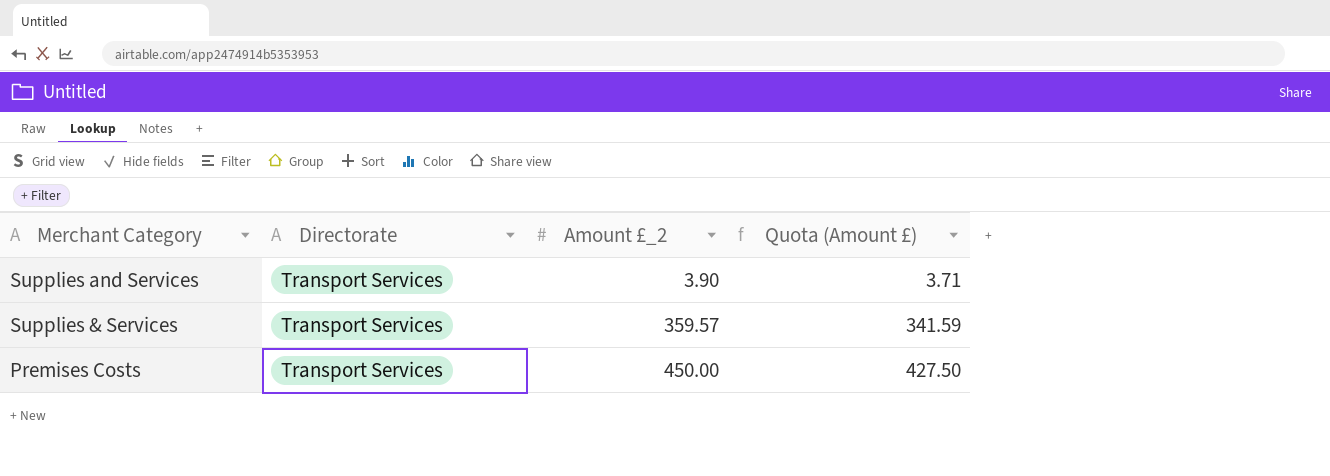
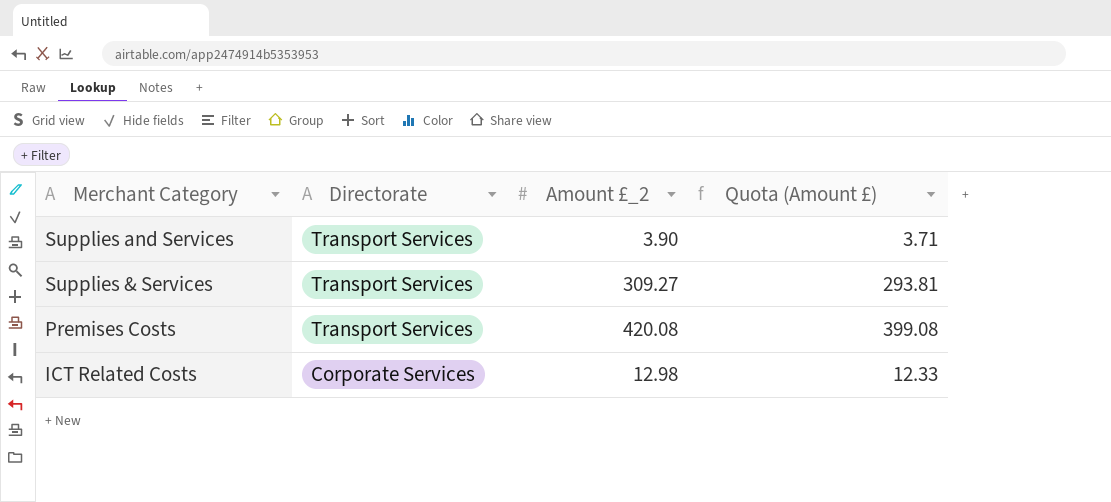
Supplies & Services | Amount £_2: 359.57 -> 309.27
Supplies & Services | Quota (Amount £): 341.59 -> 293.81
Premises Costs | Amount £_2: 450.00 -> 420.08
Premises Costs | Quota (Amount £): 427.50 -> 399.08
row ICT Related Costs: none -> Corporate Services | 12.98 | 12.33

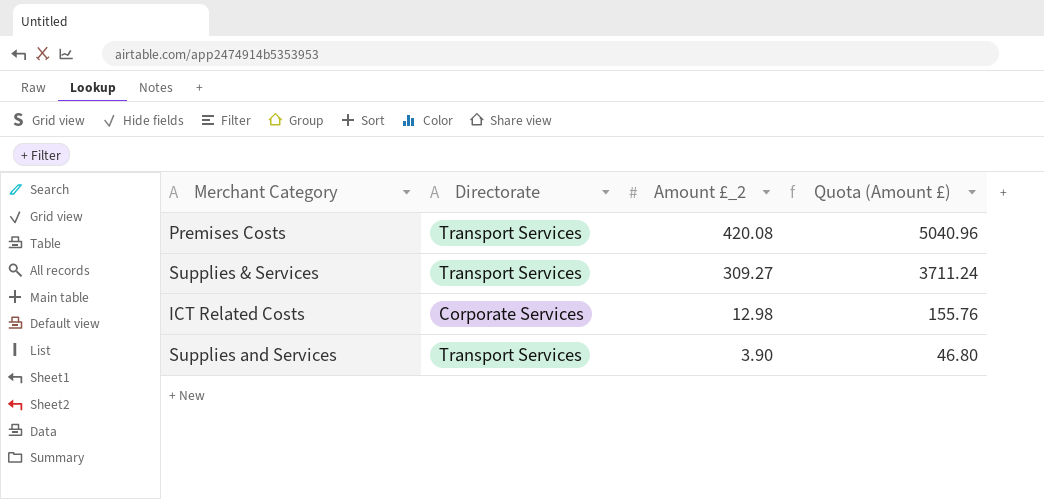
row order: Merchant Category descending -> Amount £_2 descending
column Quota (Amount £) | formula: [Amount £_2] * 0.95 -> [Amount £_2] * 12

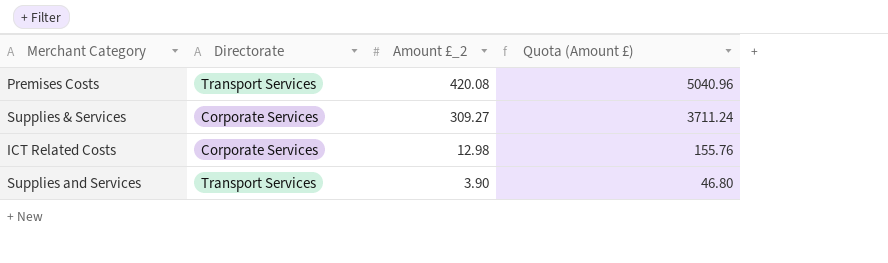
Supplies & Services | Directorate: Transport Services -> Corporate Services

